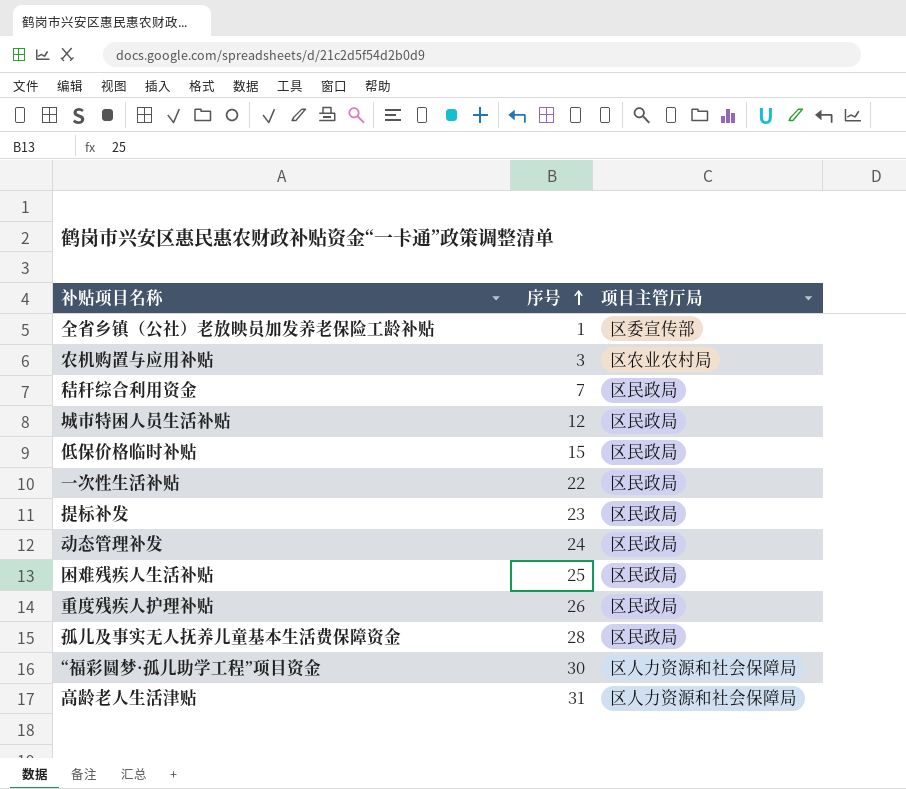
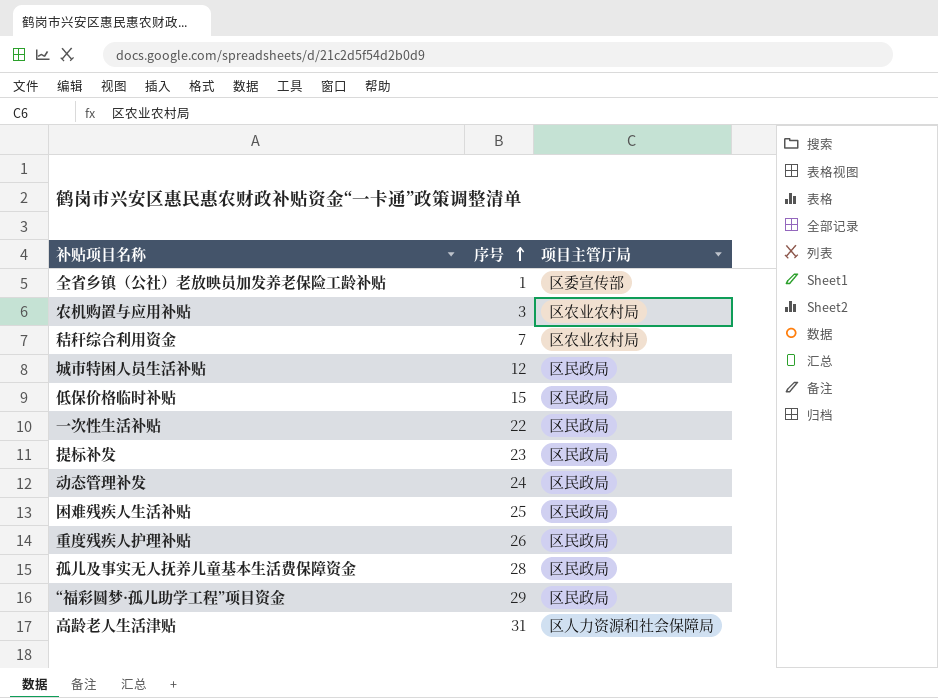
秸秆综合利用资金 | 项目主管厅局: 区民政局 -> 区农业农村局
“福彩圆梦·孤儿助学工程”项目资金 | 序号: 30 -> 29
“福彩圆梦·孤儿助学工程”项目资金 | 项目主管厅局: 区人力资源和社会保障局 -> 区民政局

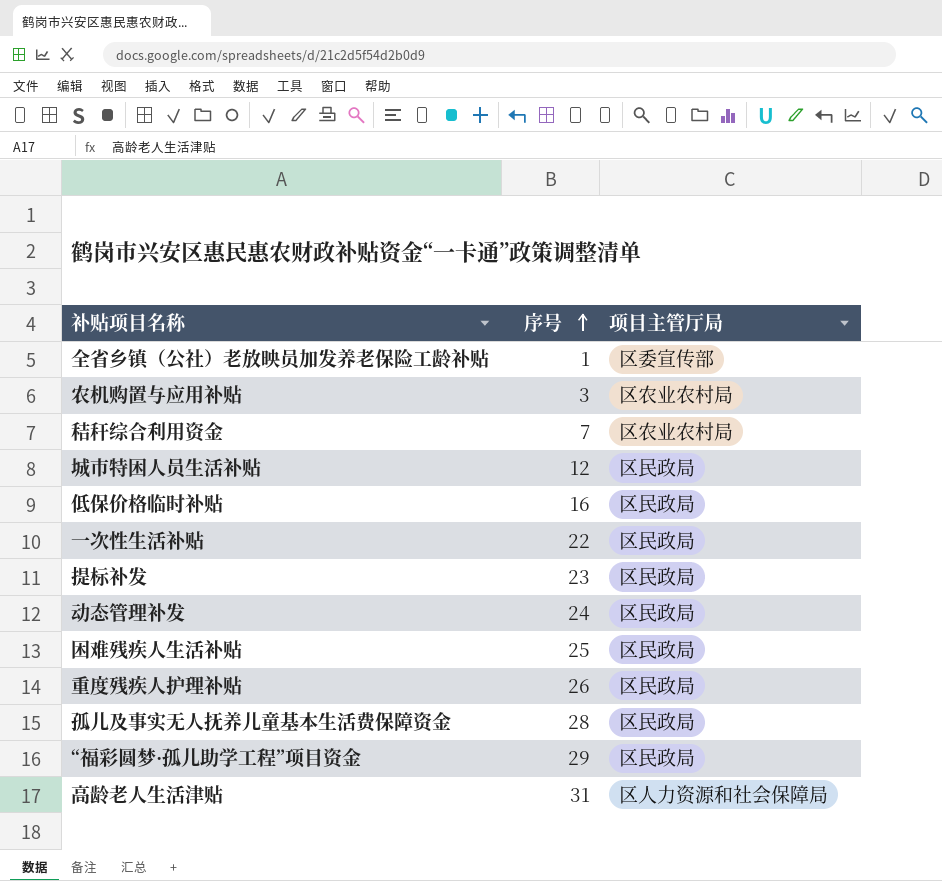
低保价格临时补贴 | 序号: 15 -> 16

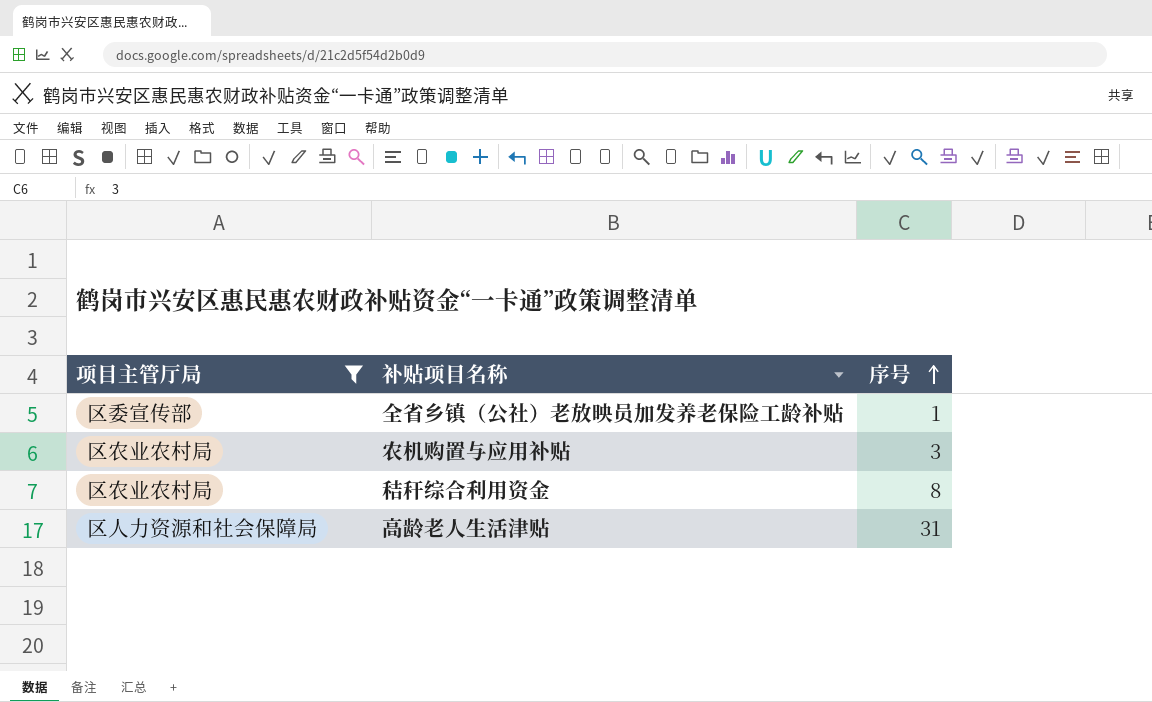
filter: none -> 项目主管厅局 != 区民政局
column 项目主管厅局 | position: 3 -> 1
秸秆综合利用资金 | 序号: 7 -> 8

